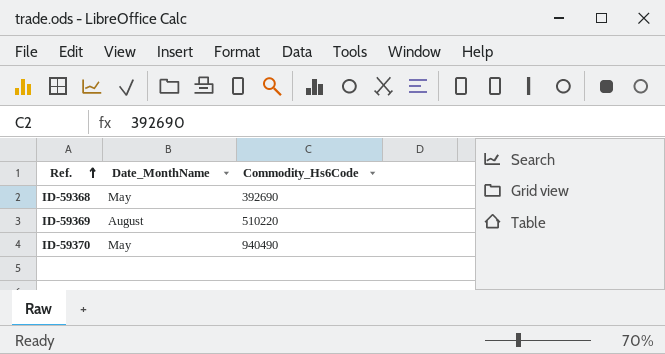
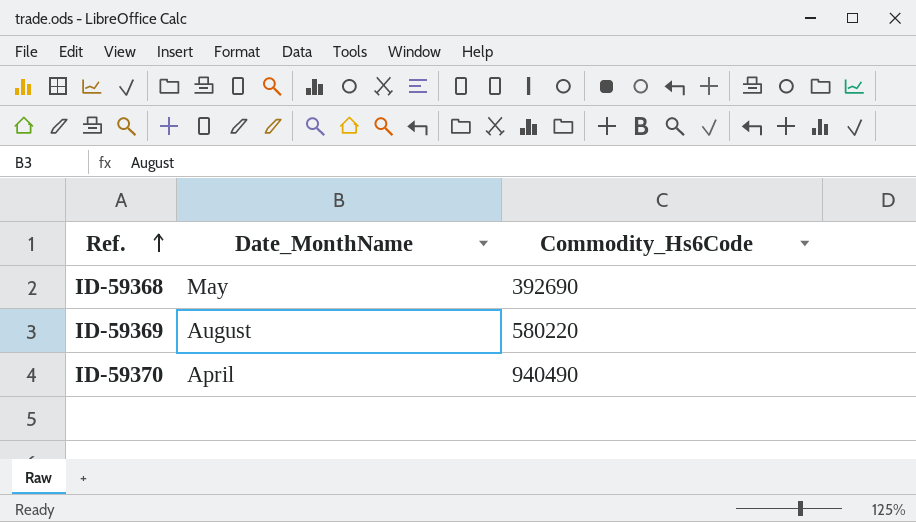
ID-59369 | Commodity_Hs6Code: 510220 -> 580220
ID-59370 | Date_MonthName: May -> April

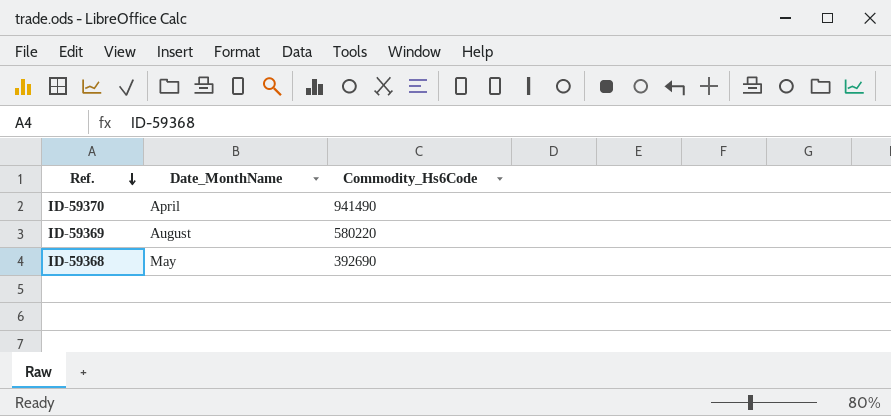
row order: Ref. ascending -> Ref. descending
ID-59370 | Commodity_Hs6Code: 940490 -> 941490

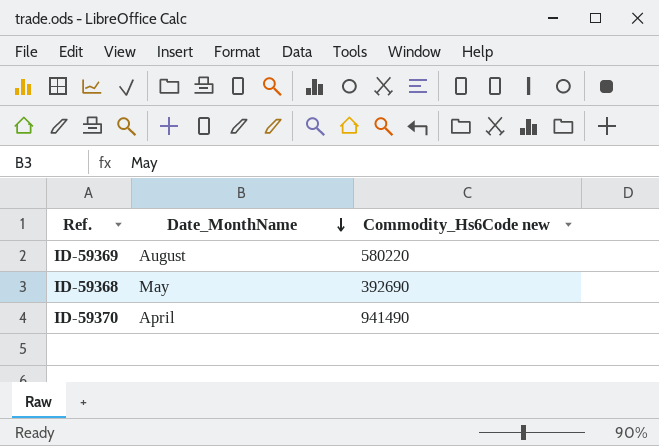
row order: Ref. descending -> Date_MonthName descending
column name: Commodity_Hs6Code -> Commodity_Hs6Code new

